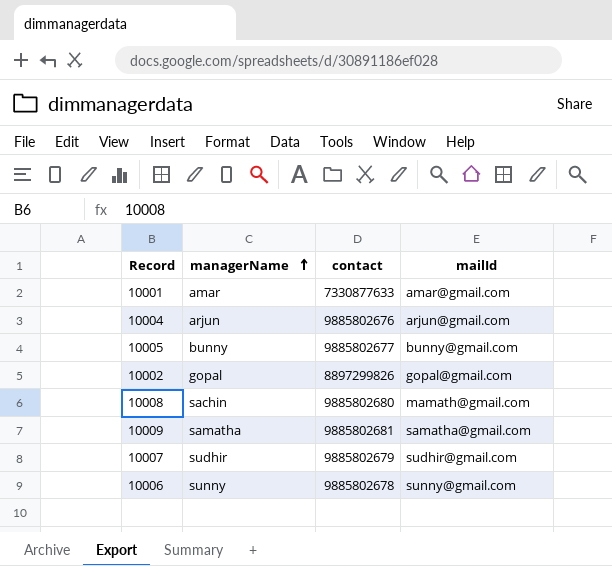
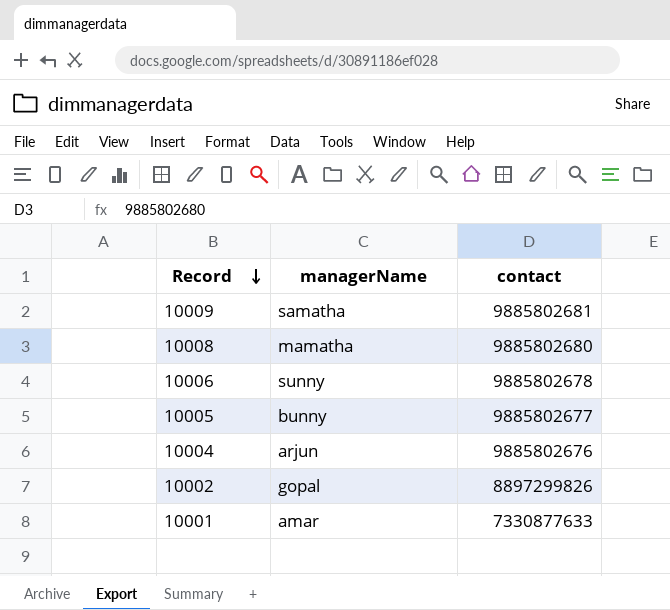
row order: managerName ascending -> Record descending
column mailId | position: 4 -> none
row 10007: sudhir | 9885802679 | sudhir@gmail.com -> none
10008 | managerName: sachin -> mamatha

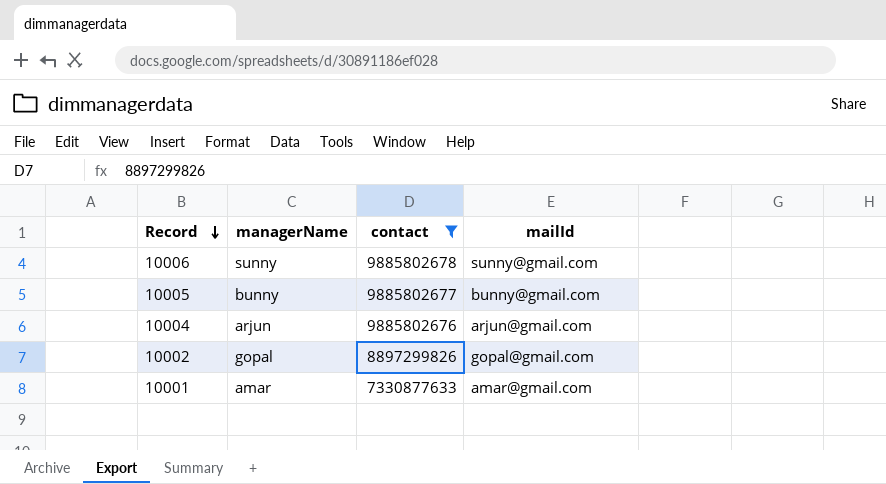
filter: none -> contact <= 9885802678
column mailId | position: none -> 4

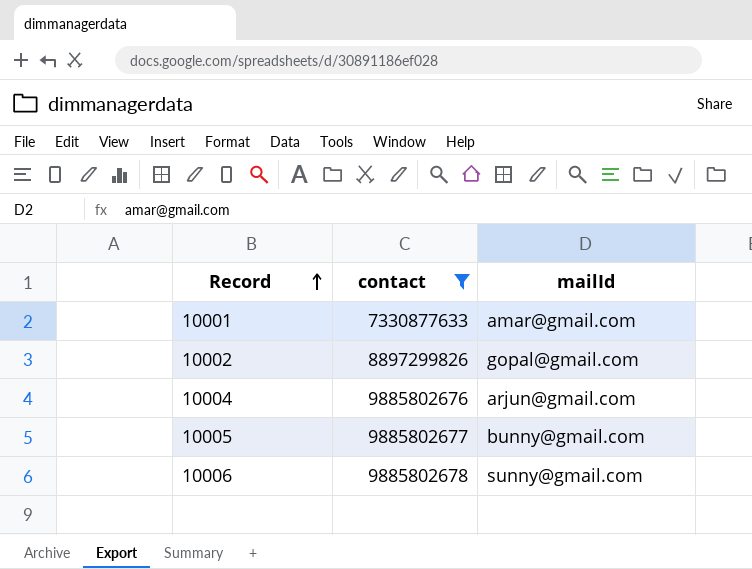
row order: Record descending -> Record ascending
column managerName | position: 2 -> none

